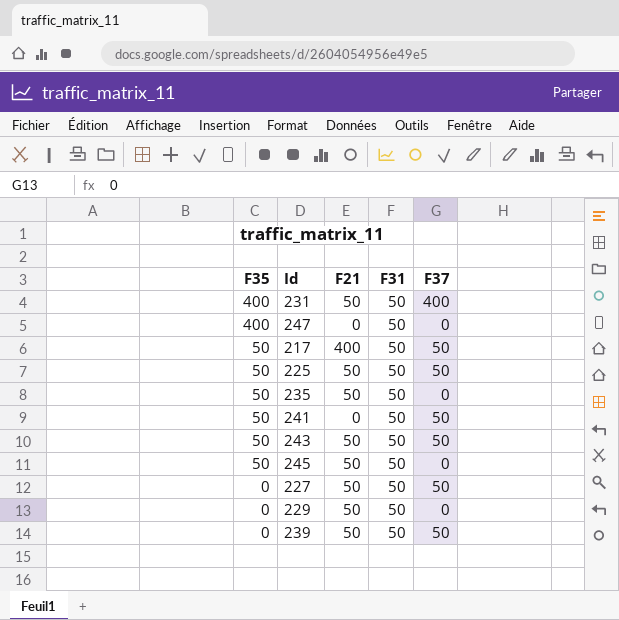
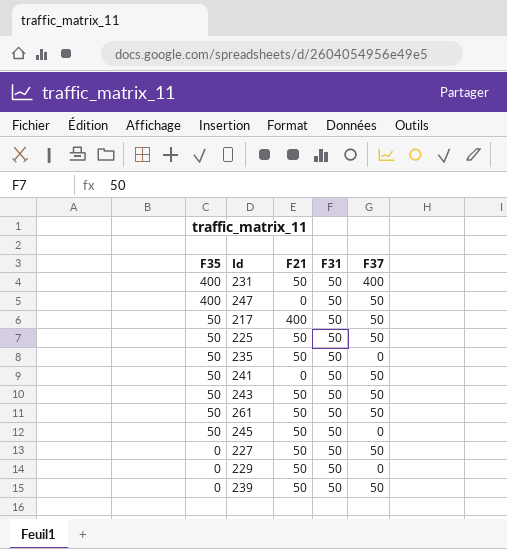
247 | F37: 0 -> 50
row 261: none -> 50 | 50 | 50 | 50

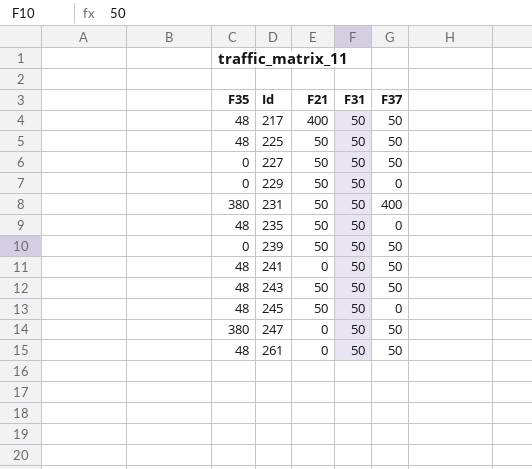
row order: F35 descending -> Id ascending
217 | F35: 50 -> 48
225 | F35: 50 -> 48
231 | F35: 400 -> 380
235 | F35: 50 -> 48
241 | F35: 50 -> 48
243 | F35: 50 -> 48
245 | F35: 50 -> 48
247 | F35: 400 -> 380
261 | F35: 50 -> 48
261 | F21: 50 -> 0

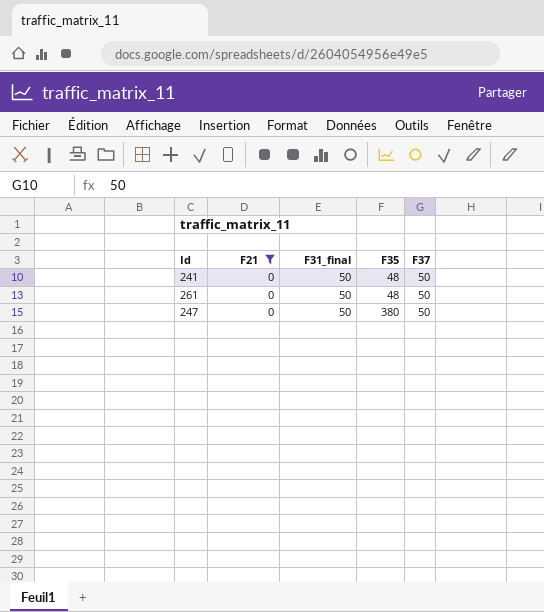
filter: none -> F21 = 0
row order: Id ascending -> F35 ascending
column name: F31 -> F31_final
column F35 | position: 1 -> 4

